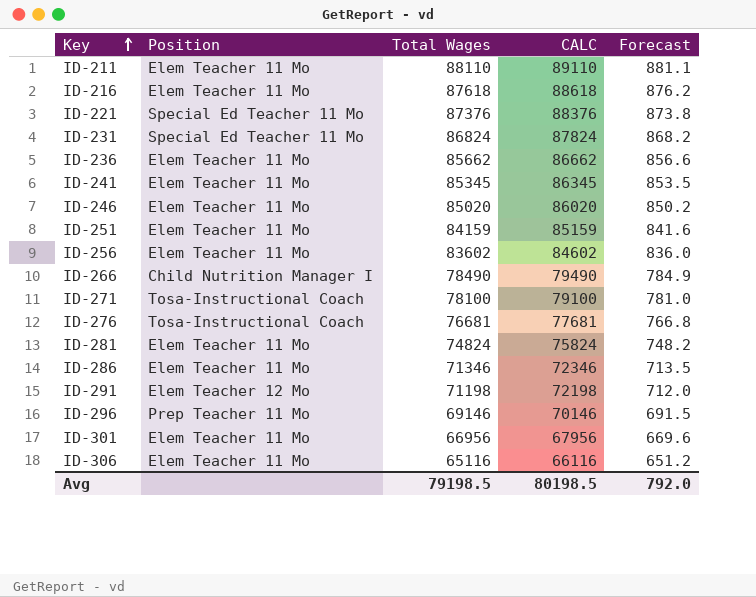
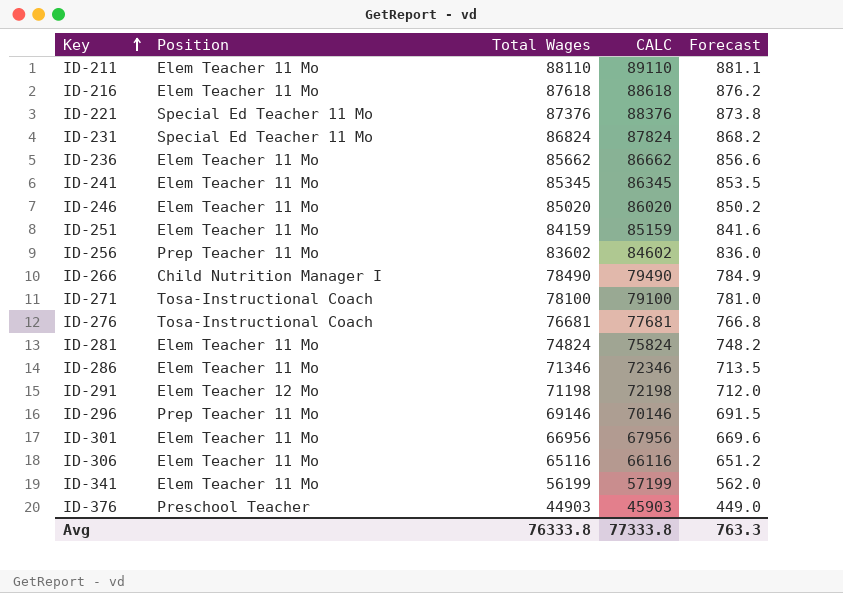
ID-256 | Position: Elem Teacher 11 Mo -> Prep Teacher 11 Mo
row ID-341: none -> Elem Teacher 11 Mo | 56199 | 57199 | 562.0
row ID-376: none -> Preschool Teacher | 44903 | 45903 | 449.0
Avg | Total Wages: 79198.5 -> 76333.8
Avg | CALC: 80198.5 -> 77333.8
Avg | Forecast: 792.0 -> 763.3

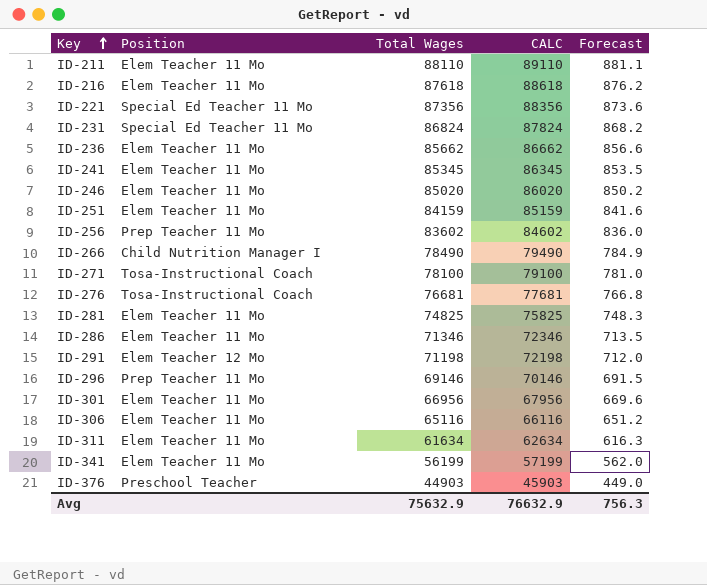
ID-221 | Total Wages: 87376 -> 87356
ID-221 | CALC: 88376 -> 88356
ID-221 | Forecast: 873.8 -> 873.6
ID-281 | Total Wages: 74824 -> 74825
ID-281 | CALC: 75824 -> 75825
ID-281 | Forecast: 748.2 -> 748.3
row ID-311: none -> Elem Teacher 11 Mo | 61634 | 62634 | 616.3
Avg | Total Wages: 76333.8 -> 75632.9
Avg | CALC: 77333.8 -> 76632.9
Avg | Forecast: 763.3 -> 756.3

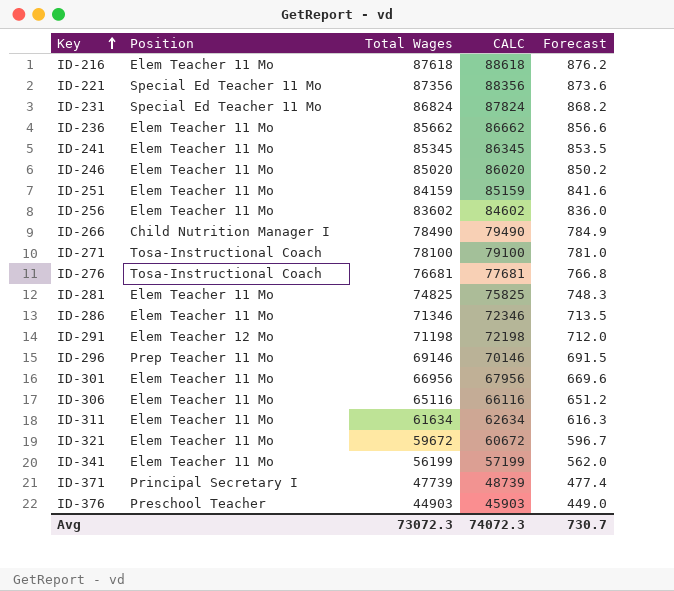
row ID-211: Elem Teacher 11 Mo | 88110 | 89110 | 881.1 -> none
ID-256 | Position: Prep Teacher 11 Mo -> Elem Teacher 11 Mo
row ID-321: none -> Elem Teacher 11 Mo | 59672 | 60672 | 596.7
row ID-371: none -> Principal Secretary I | 47739 | 48739 | 477.4
Avg | Total Wages: 75632.9 -> 73072.3
Avg | CALC: 76632.9 -> 74072.3
Avg | Forecast: 756.3 -> 730.7

